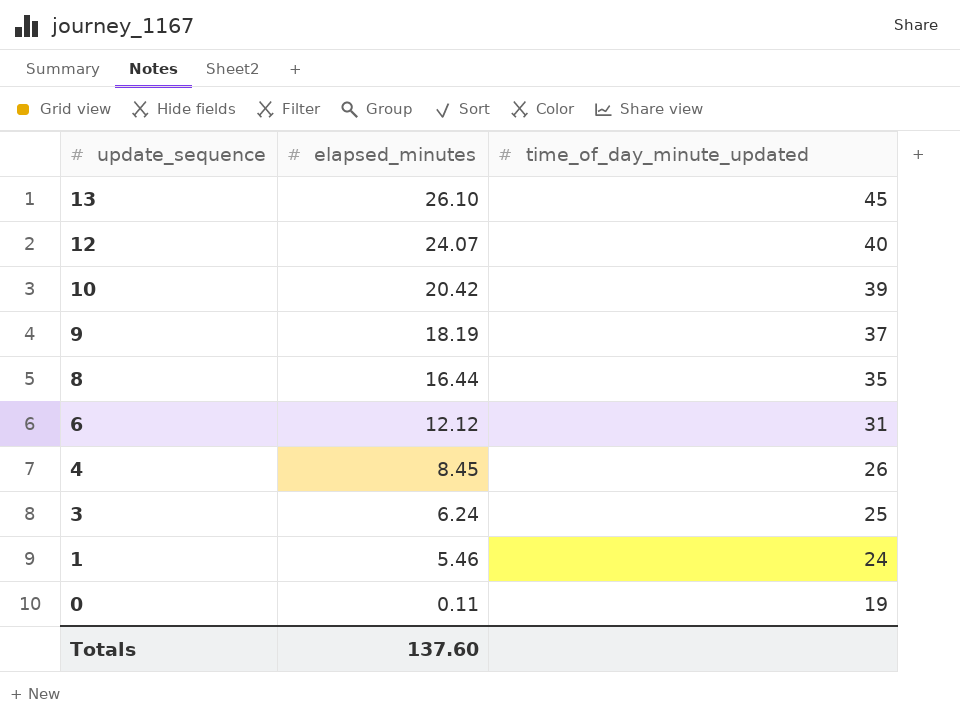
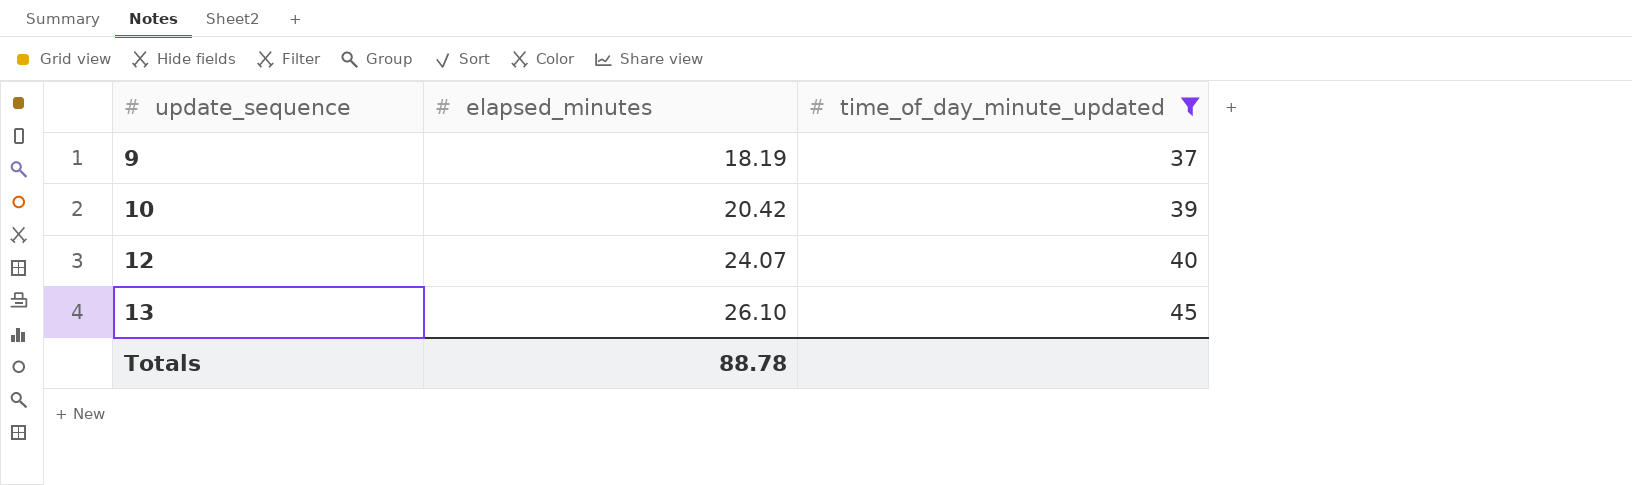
filter: none -> time_of_day_minute_updated >= 37
row order: update_sequence descending -> update_sequence ascending
Totals | elapsed_minutes: 137.60 -> 88.78

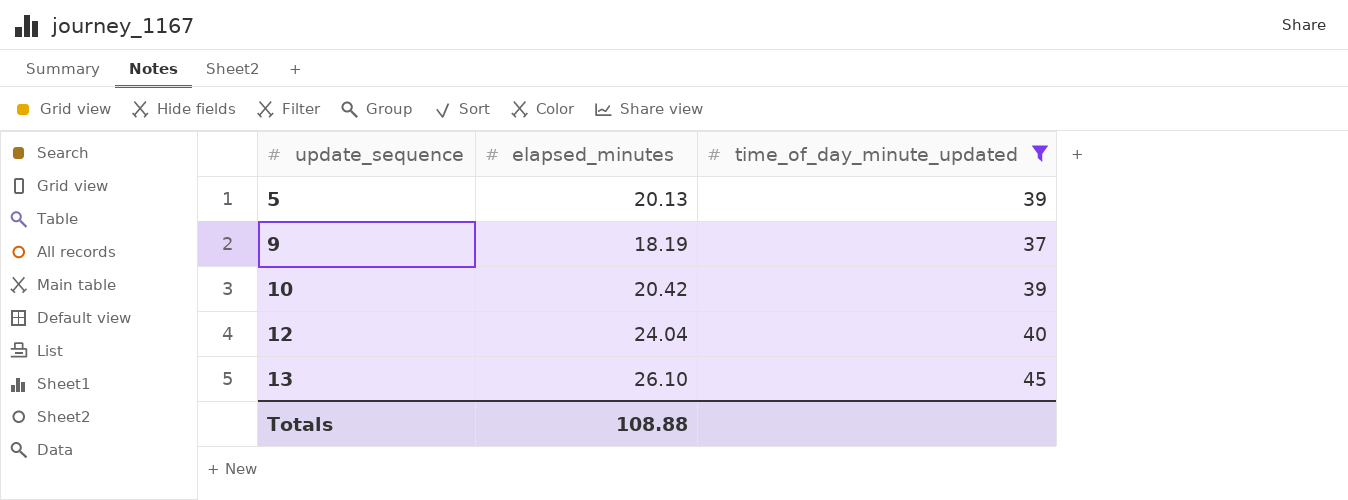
row 5: none -> 20.13 | 39
12 | elapsed_minutes: 24.07 -> 24.04
Totals | elapsed_minutes: 88.78 -> 108.88

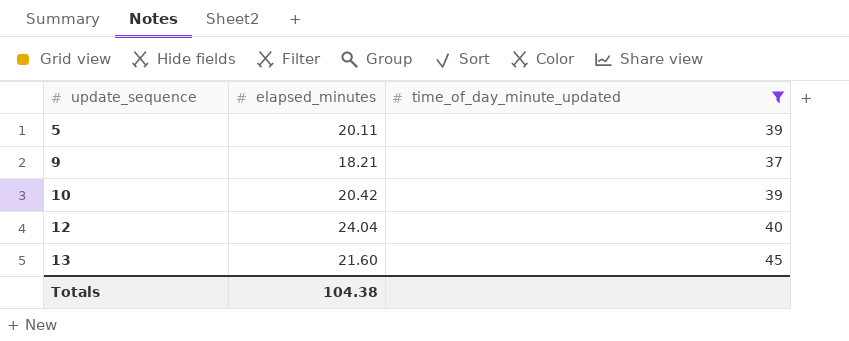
5 | elapsed_minutes: 20.13 -> 20.11
9 | elapsed_minutes: 18.19 -> 18.21
13 | elapsed_minutes: 26.10 -> 21.60
Totals | elapsed_minutes: 108.88 -> 104.38

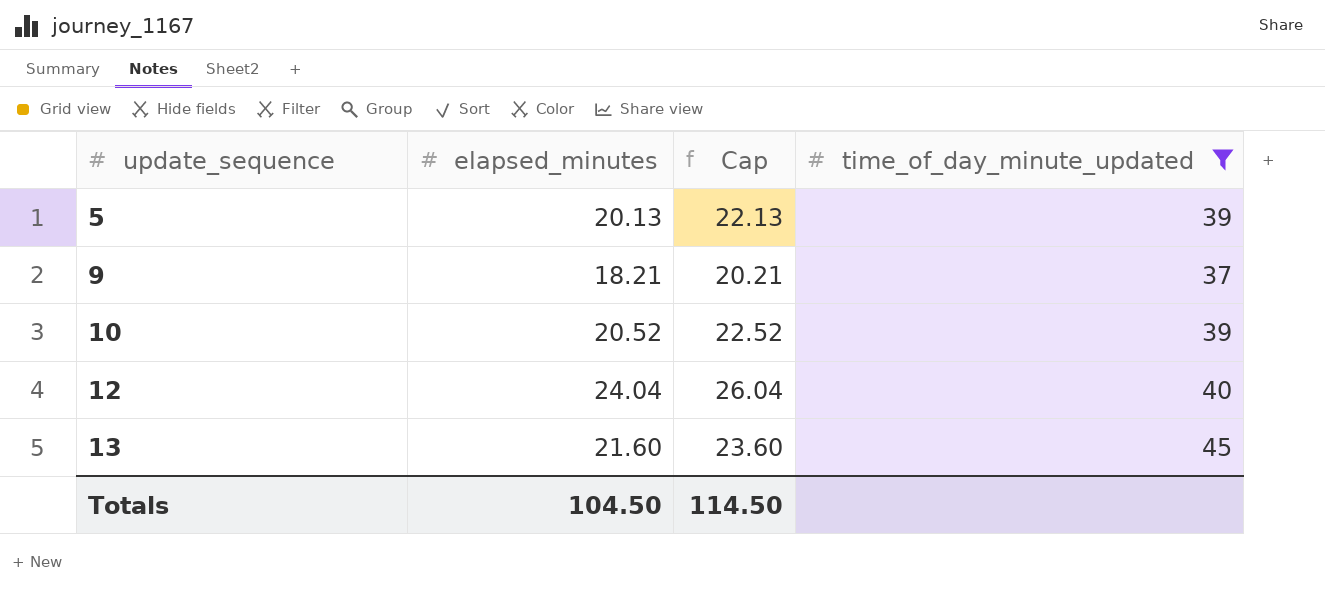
column Cap | formula: none -> [elapsed_minutes] + 2
5 | elapsed_minutes: 20.11 -> 20.13
10 | elapsed_minutes: 20.42 -> 20.52
Totals | elapsed_minutes: 104.38 -> 104.50

